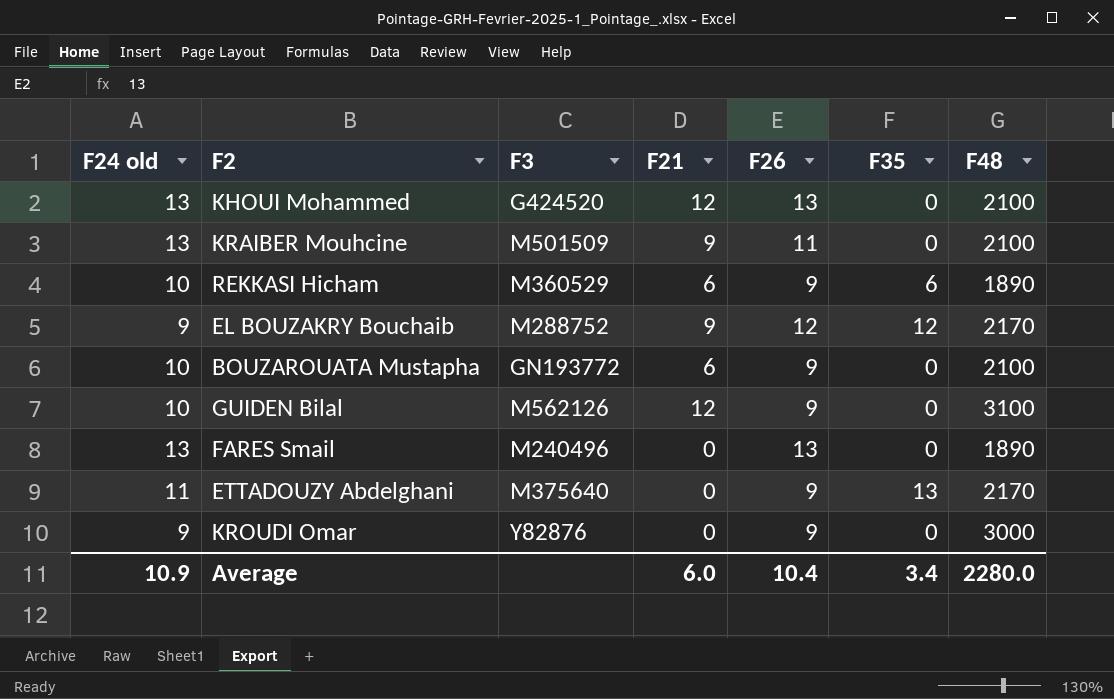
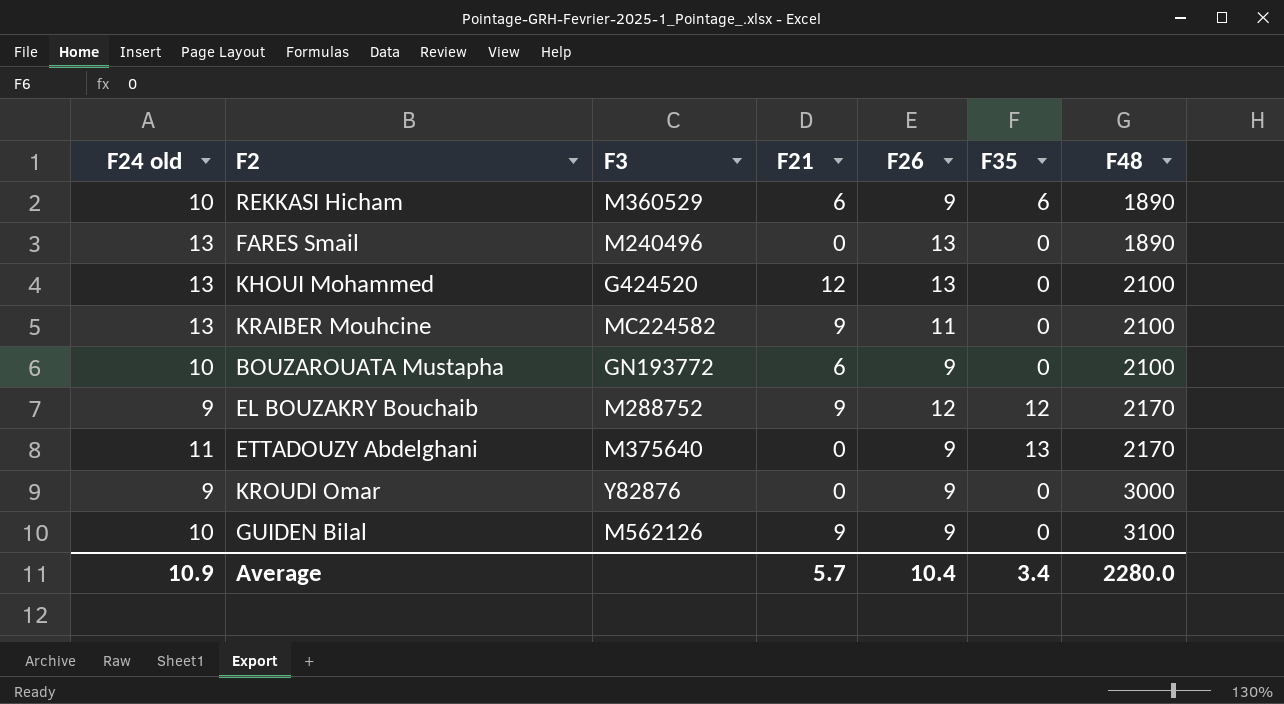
row order: none -> F48 ascending
KRAIBER Mouhcine | F3: M501509 -> MC224582
GUIDEN Bilal | F21: 12 -> 9
Average | F21: 6.0 -> 5.7

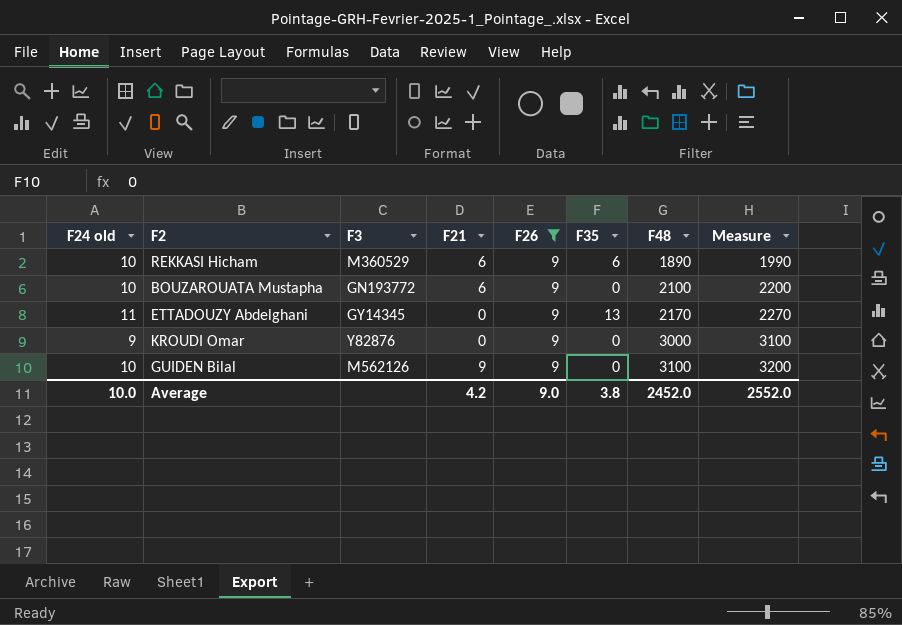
filter: none -> F26 = 9
column Measure | formula: none -> [F48] + 100
ETTADOUZY Abdelghani | F3: M375640 -> GY14345
Average | F24 old: 10.9 -> 10.0
Average | F21: 5.7 -> 4.2
Average | F26: 10.4 -> 9.0
Average | F35: 3.4 -> 3.8
Average | F48: 2280.0 -> 2452.0

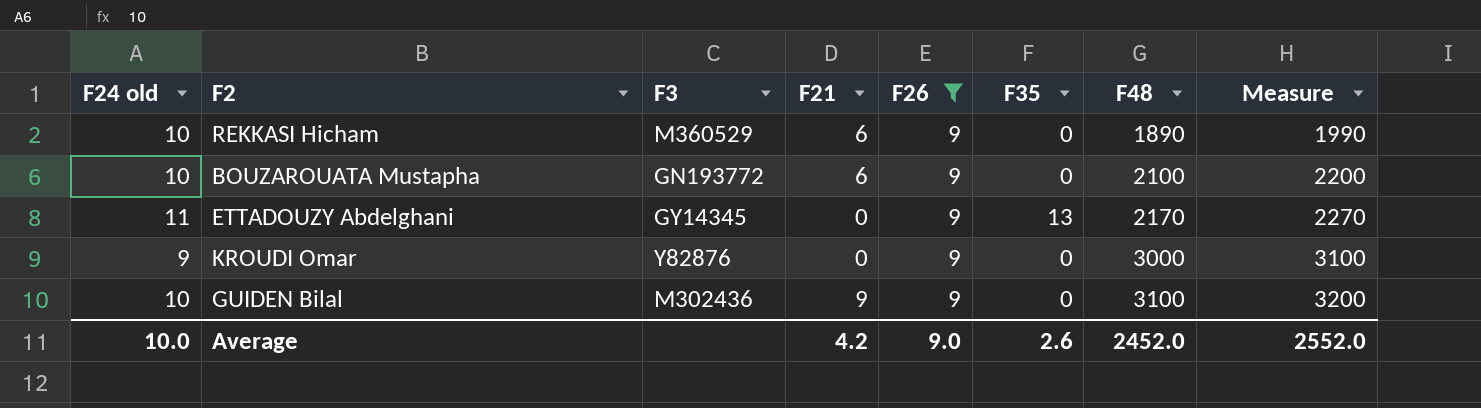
REKKASI Hicham | F35: 6 -> 0
GUIDEN Bilal | F3: M562126 -> M302436
Average | F35: 3.8 -> 2.6

